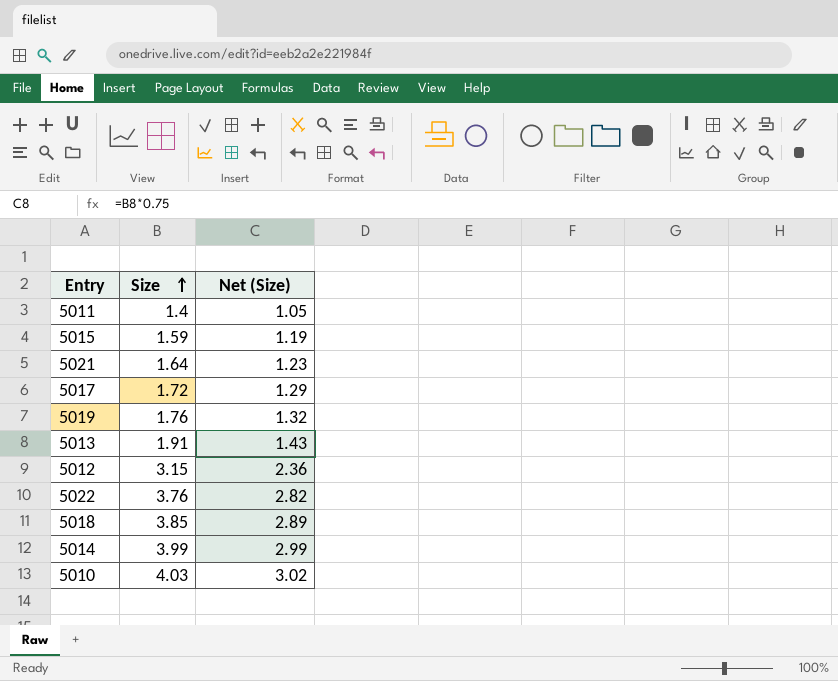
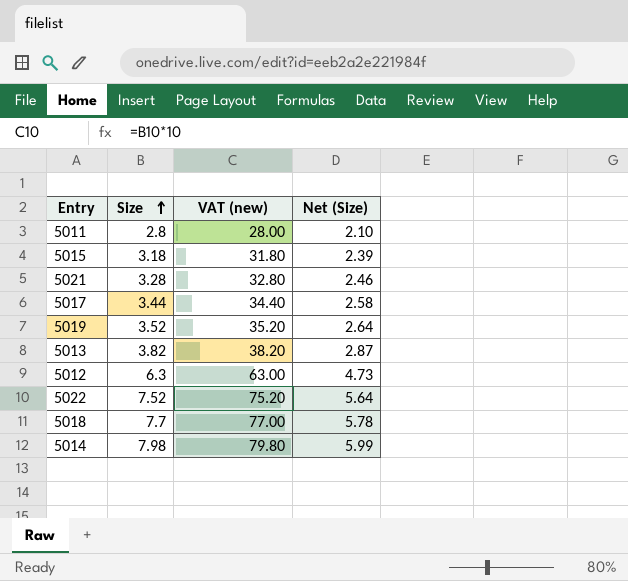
column VAT (new) | formula: none -> [Size] * 10
row 5010: 4.03 | 3.02 -> none
5011 | Size: 1.4 -> 2.8
5011 | Net (Size): 1.05 -> 2.10
5015 | Size: 1.59 -> 3.18
5015 | Net (Size): 1.19 -> 2.39
5021 | Size: 1.64 -> 3.28
5021 | Net (Size): 1.23 -> 2.46
5017 | Size: 1.72 -> 3.44
5017 | Net (Size): 1.29 -> 2.58
5019 | Size: 1.76 -> 3.52
5019 | Net (Size): 1.32 -> 2.64
5013 | Size: 1.91 -> 3.82
5013 | Net (Size): 1.43 -> 2.87
5012 | Size: 3.15 -> 6.3
5012 | Net (Size): 2.36 -> 4.73
5022 | Size: 3.76 -> 7.52
5022 | Net (Size): 2.82 -> 5.64
5018 | Size: 3.85 -> 7.7
5018 | Net (Size): 2.89 -> 5.78
5014 | Size: 3.99 -> 7.98
5014 | Net (Size): 2.99 -> 5.99

